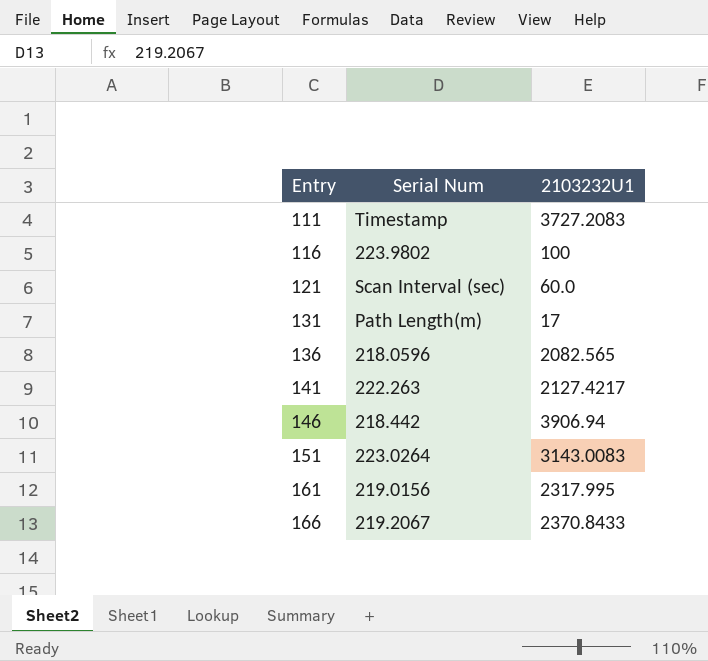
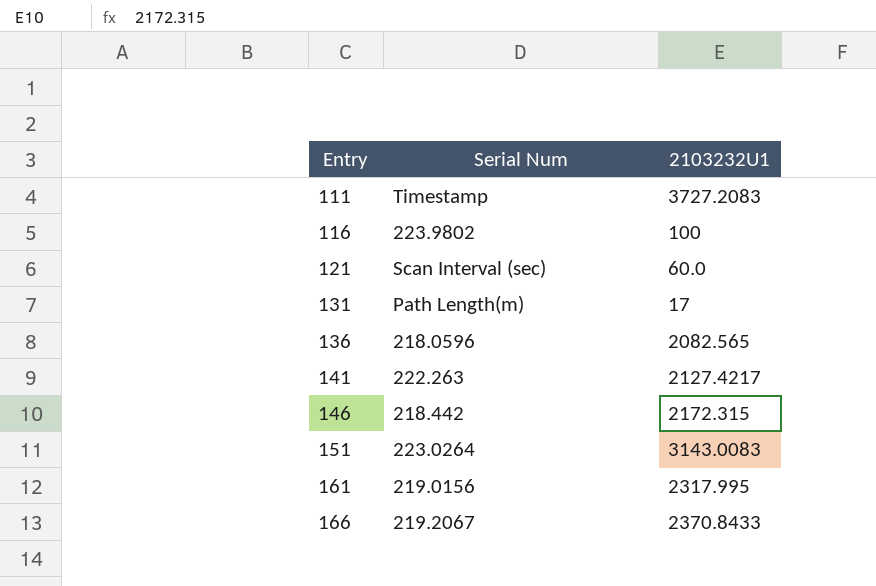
146 | 2103232U1: 3906.94 -> 2172.315

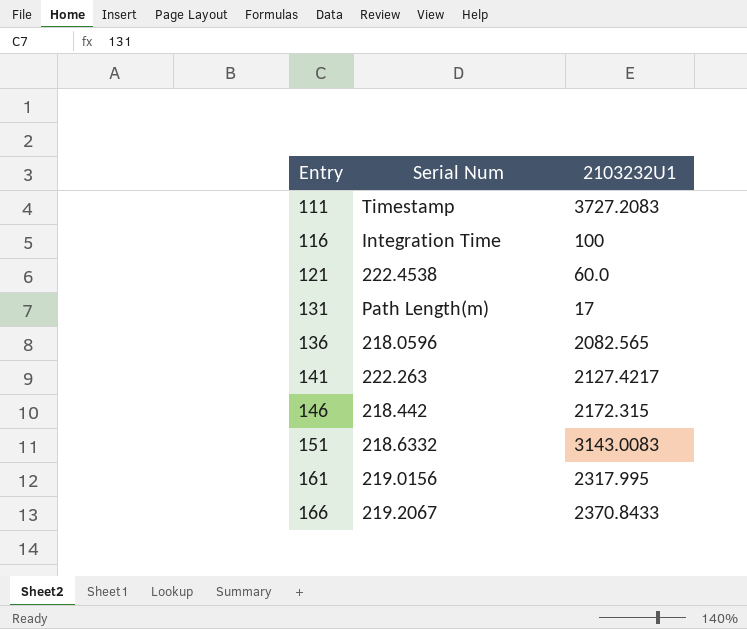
116 | Serial Num: 223.9802 -> Integration Time
121 | Serial Num: Scan Interval (sec) -> 222.4538
151 | Serial Num: 223.0264 -> 218.6332

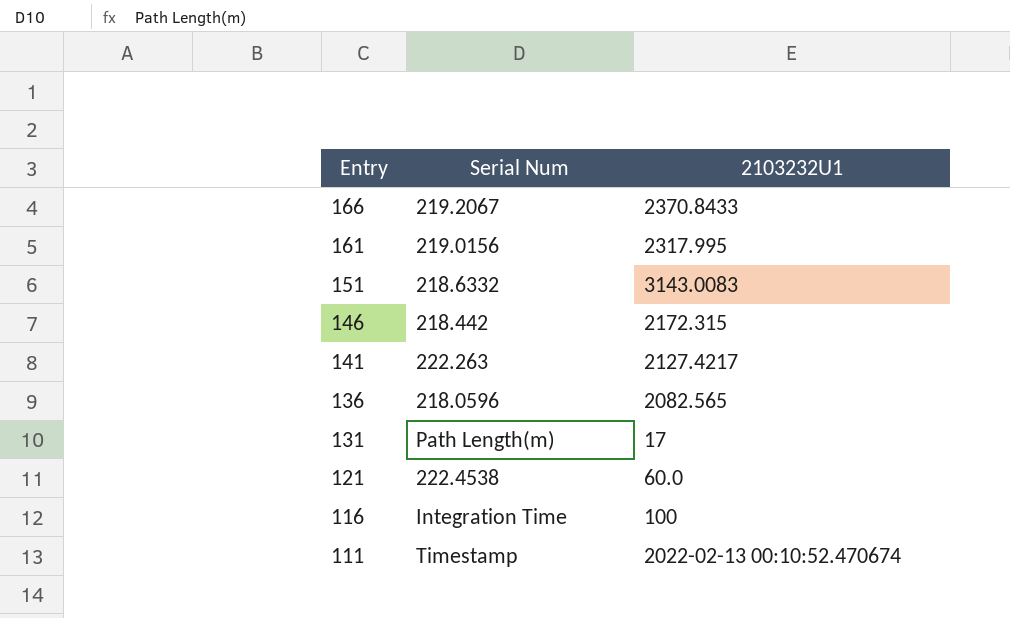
row order: Entry ascending -> Entry descending
111 | 2103232U1: 3727.2083 -> 2022-02-13 00:10:52.470674

